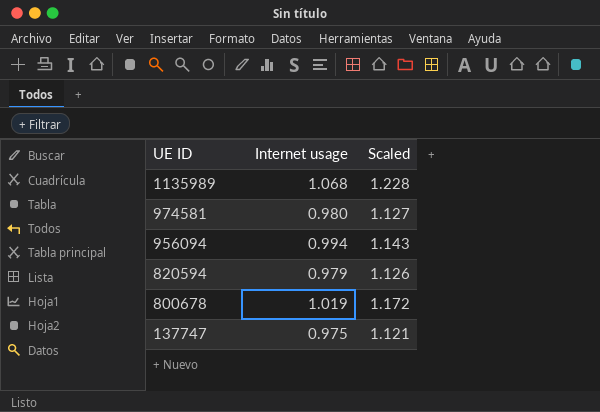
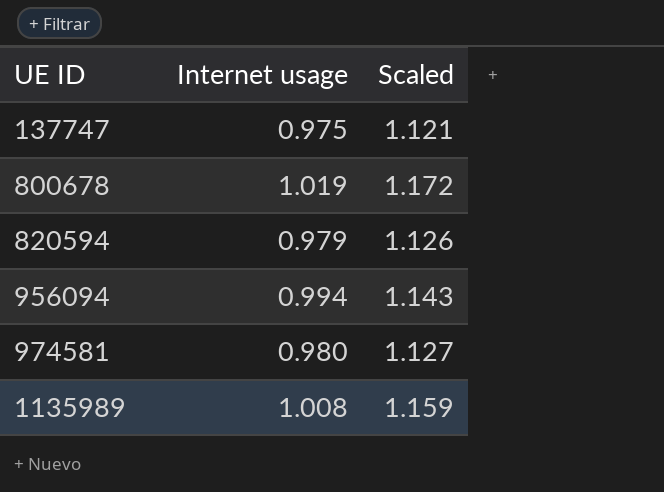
row order: UE ID descending -> UE ID ascending
1135989 | Internet usage: 1.068 -> 1.008
1135989 | Scaled: 1.228 -> 1.159

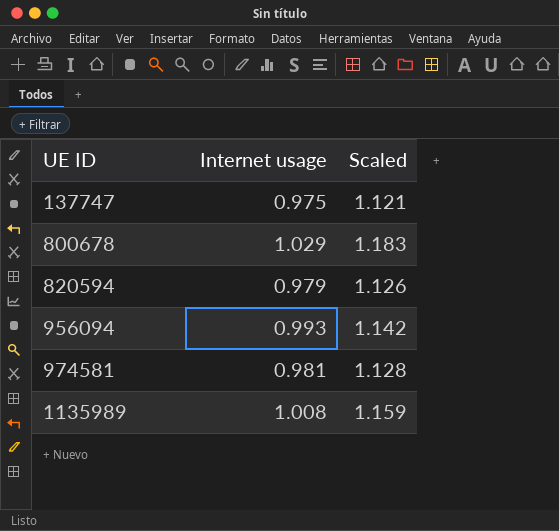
800678 | Internet usage: 1.019 -> 1.029
800678 | Scaled: 1.172 -> 1.183
956094 | Internet usage: 0.994 -> 0.993
956094 | Scaled: 1.143 -> 1.142
974581 | Internet usage: 0.980 -> 0.981
974581 | Scaled: 1.127 -> 1.128

